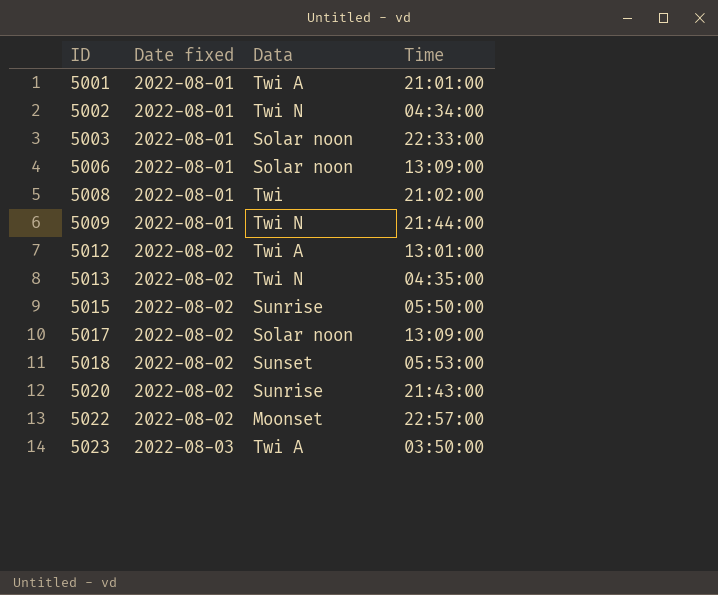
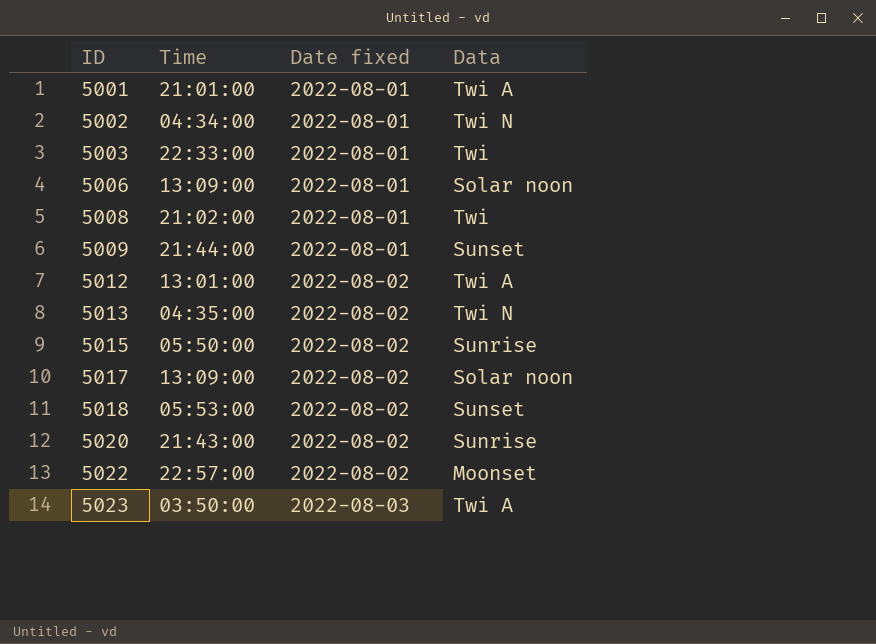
column Time | position: 4 -> 2
5003 | Data: Solar noon -> Twi
5009 | Data: Twi N -> Sunset

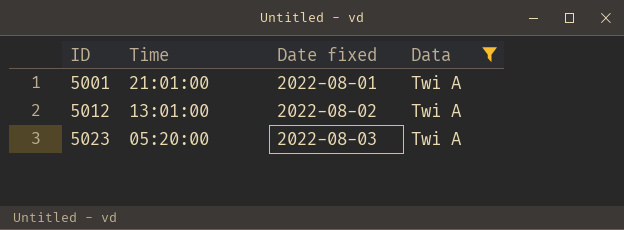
filter: none -> Data = Twi A
5023 | Time: 03:50:00 -> 05:20:00

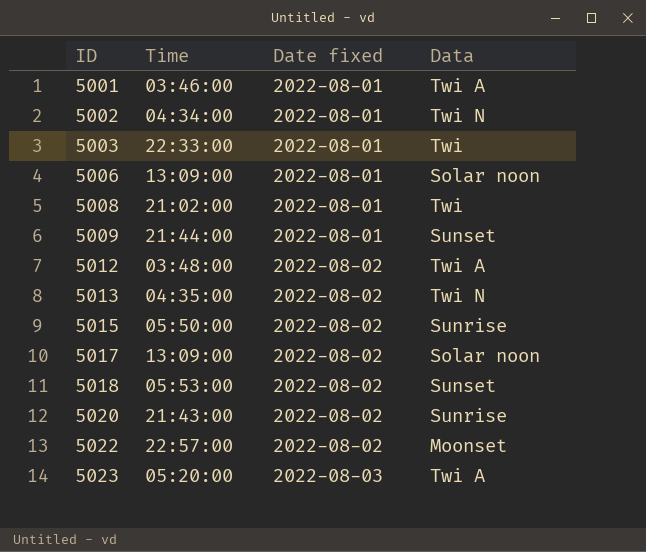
filter: Data = Twi A -> none
5001 | Time: 21:01:00 -> 03:46:00
5012 | Time: 13:01:00 -> 03:48:00

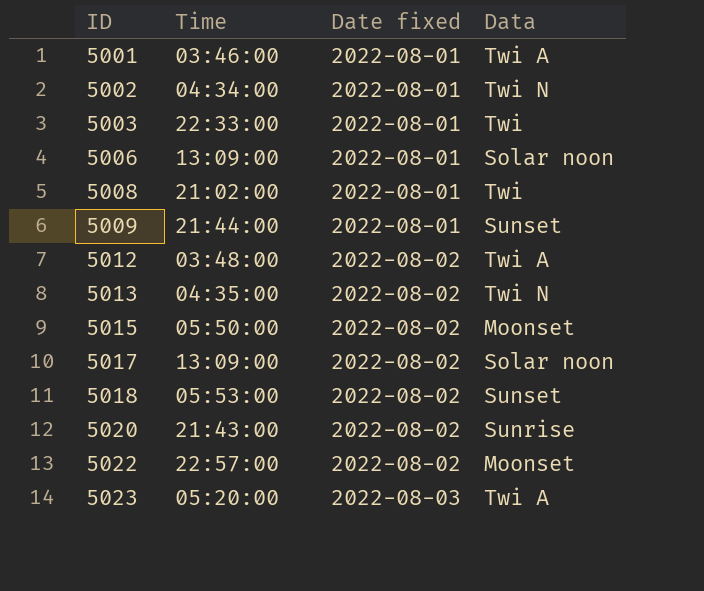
5015 | Data: Sunrise -> Moonset

